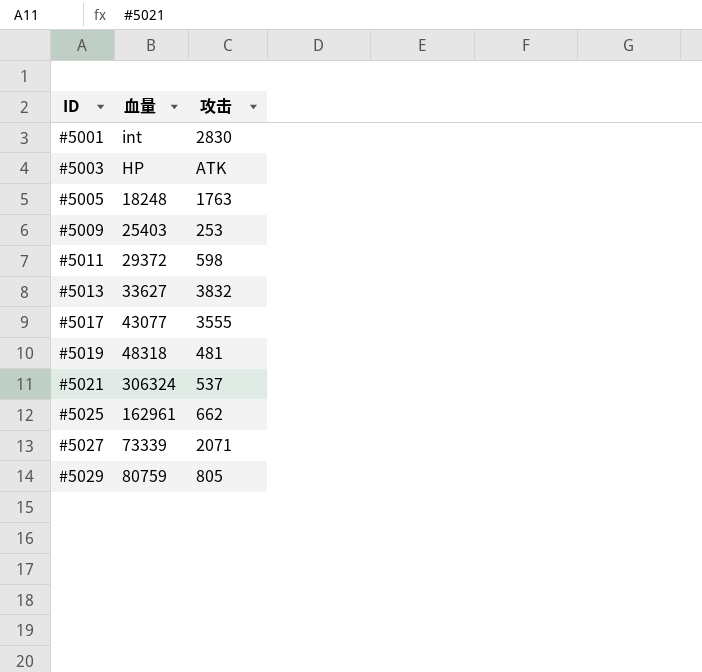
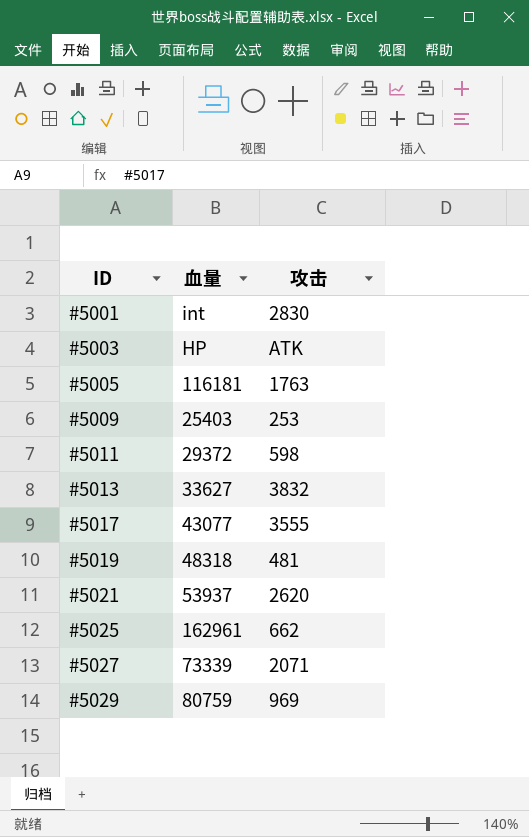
#5005 | 血量: 18248 -> 116181
#5021 | 血量: 306324 -> 53937
#5021 | 攻击: 537 -> 2620
#5029 | 攻击: 805 -> 969

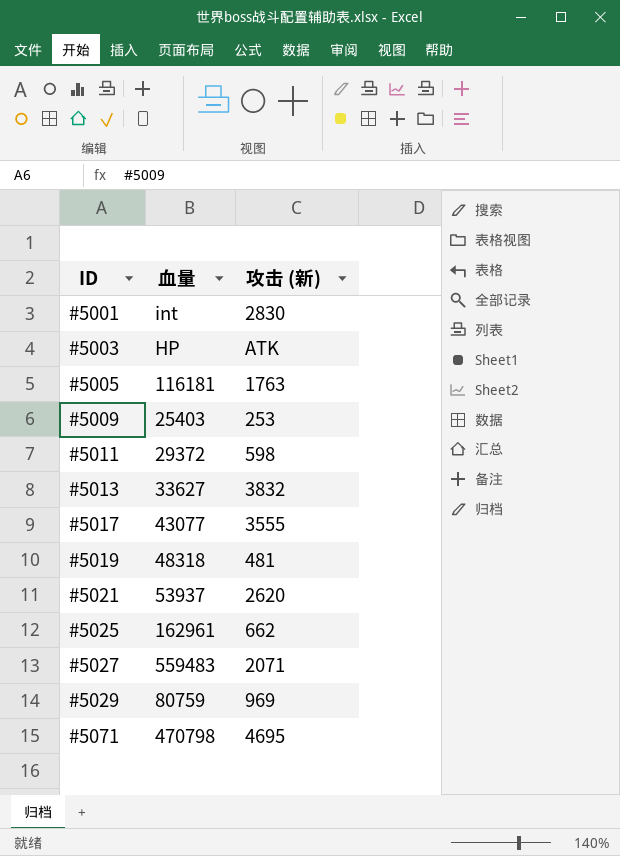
column name: 攻击 -> 攻击 (新)
#5027 | 血量: 73339 -> 559483
row #5071: none -> 470798 | 4695

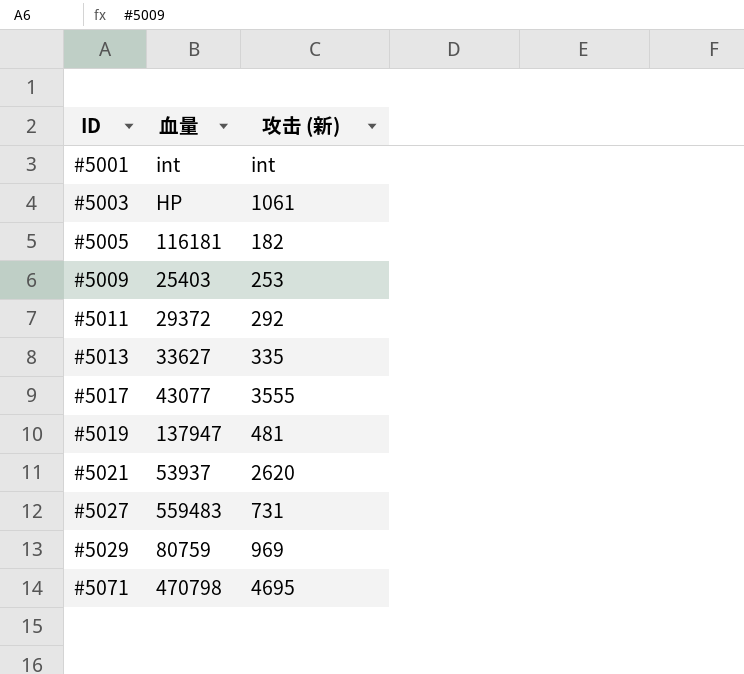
row #5025: 162961 | 662 -> none
#5001 | 攻击 (新): 2830 -> int
#5003 | 攻击 (新): ATK -> 1061
#5005 | 攻击 (新): 1763 -> 182
#5011 | 攻击 (新): 598 -> 292
#5013 | 攻击 (新): 3832 -> 335
#5019 | 血量: 48318 -> 137947
#5027 | 攻击 (新): 2071 -> 731

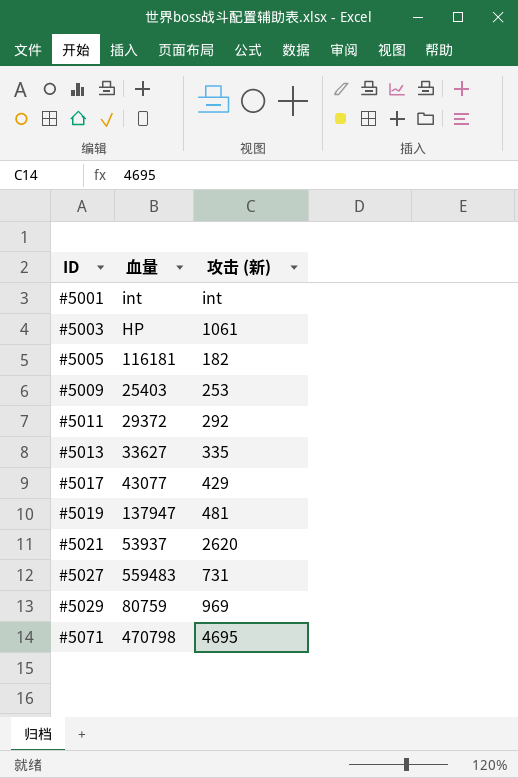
#5017 | 攻击 (新): 3555 -> 429

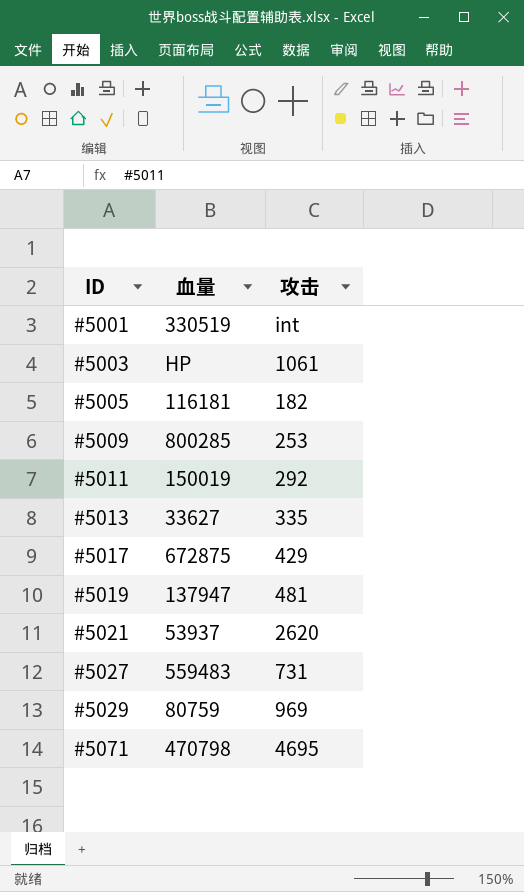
column name: 攻击 (新) -> 攻击
#5001 | 血量: int -> 330519
#5009 | 血量: 25403 -> 800285
#5011 | 血量: 29372 -> 150019
#5017 | 血量: 43077 -> 672875

